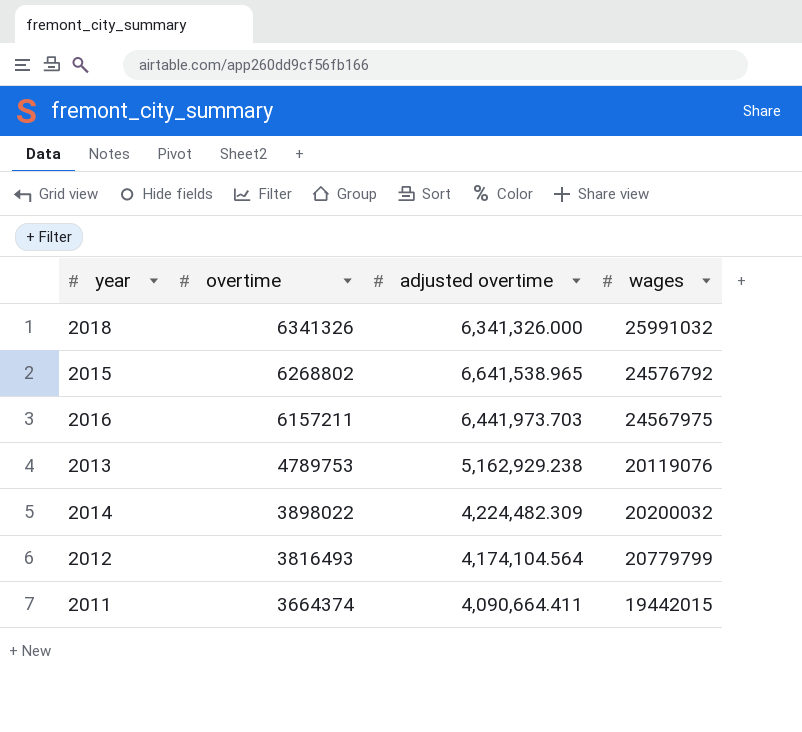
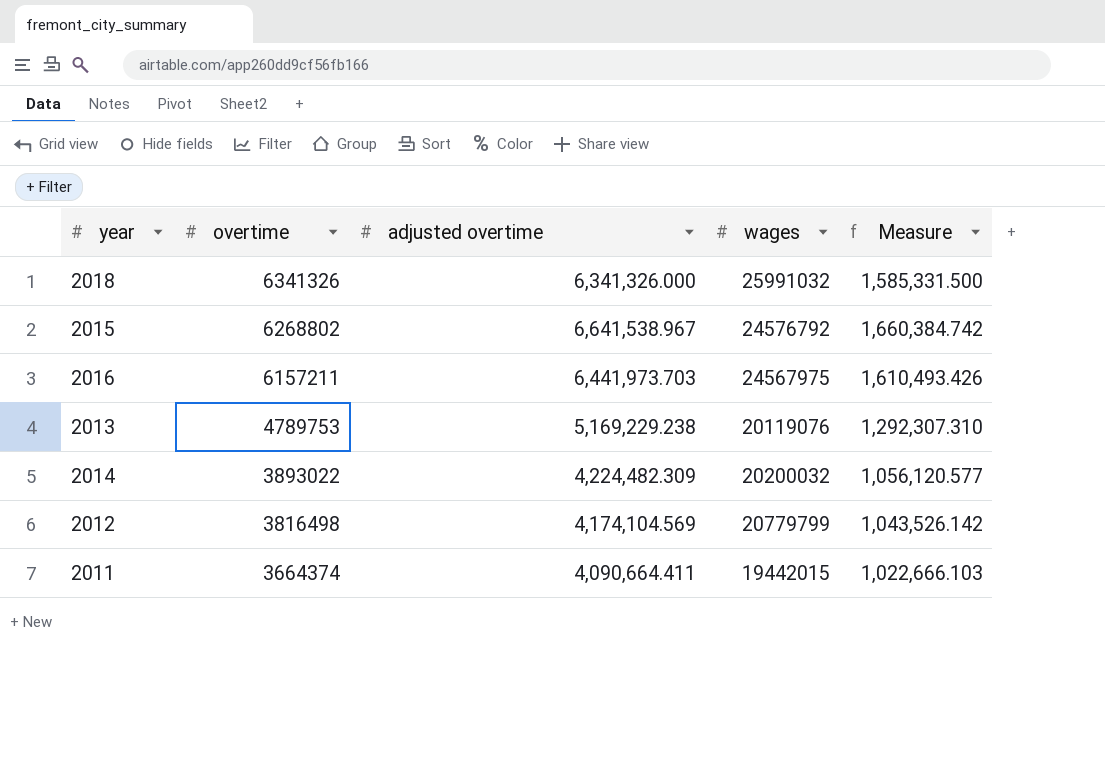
column Measure | formula: none -> [adjusted overtime] * 0.25
2015 | adjusted overtime: 6,641,538.965 -> 6,641,538.967
2013 | adjusted overtime: 5,162,929.238 -> 5,169,229.238
2014 | overtime: 3898022 -> 3893022
2012 | overtime: 3816493 -> 3816498
2012 | adjusted overtime: 4,174,104.564 -> 4,174,104.569

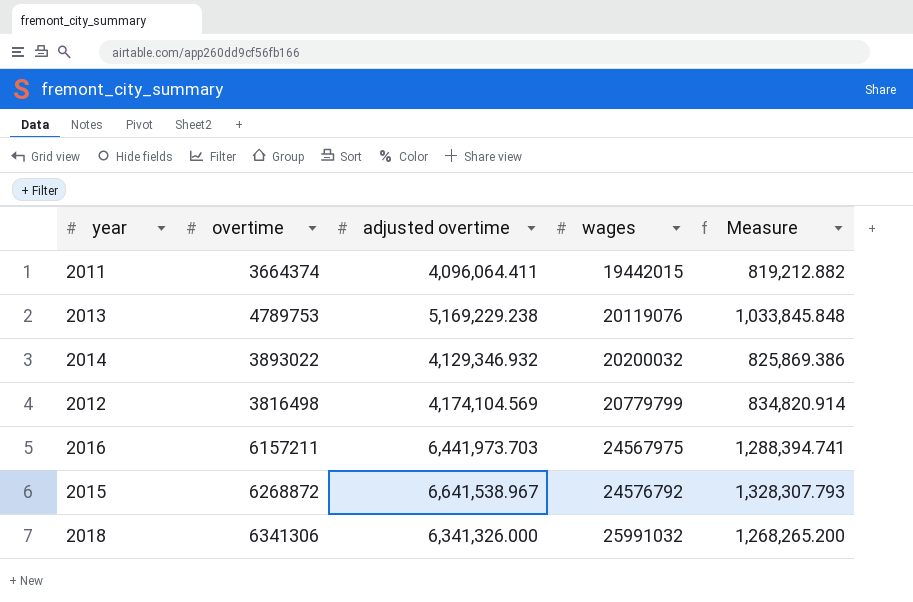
row order: overtime descending -> wages ascending
column Measure | formula: [adjusted overtime] * 0.25 -> [adjusted overtime] * 0.2
2011 | adjusted overtime: 4,090,664.411 -> 4,096,064.411
2014 | adjusted overtime: 4,224,482.309 -> 4,129,346.932
2015 | overtime: 6268802 -> 6268872
2018 | overtime: 6341326 -> 6341306

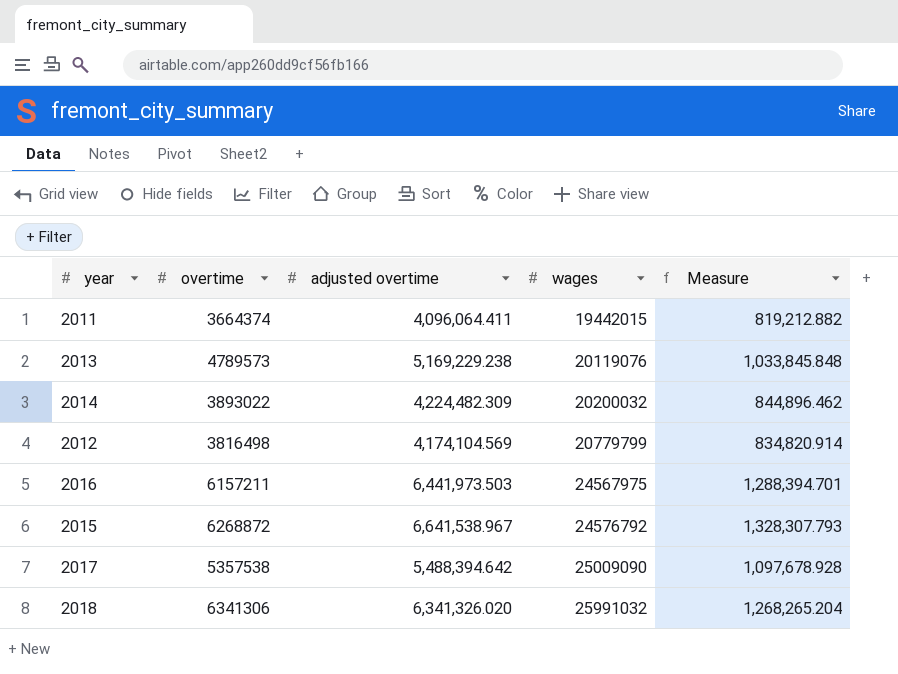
2013 | overtime: 4789753 -> 4789573
2014 | adjusted overtime: 4,129,346.932 -> 4,224,482.309
2014 | Measure: 825,869.386 -> 844,896.462
2016 | adjusted overtime: 6,441,973.703 -> 6,441,973.503
2016 | Measure: 1,288,394.741 -> 1,288,394.701
row 2017: none -> 5357538 | 5,488,394.642 | 25009090 | 1,097,678.928
2018 | adjusted overtime: 6,341,326.000 -> 6,341,326.020
2018 | Measure: 1,268,265.200 -> 1,268,265.204

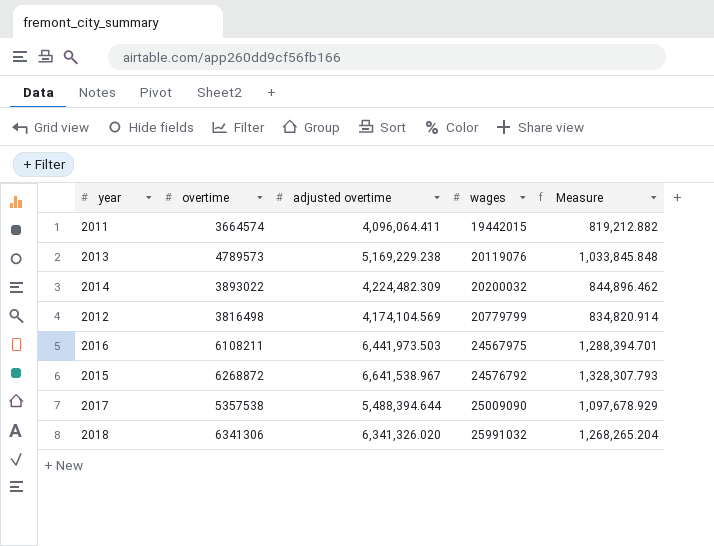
2011 | overtime: 3664374 -> 3664574
2016 | overtime: 6157211 -> 6108211
2017 | adjusted overtime: 5,488,394.642 -> 5,488,394.644
2017 | Measure: 1,097,678.928 -> 1,097,678.929

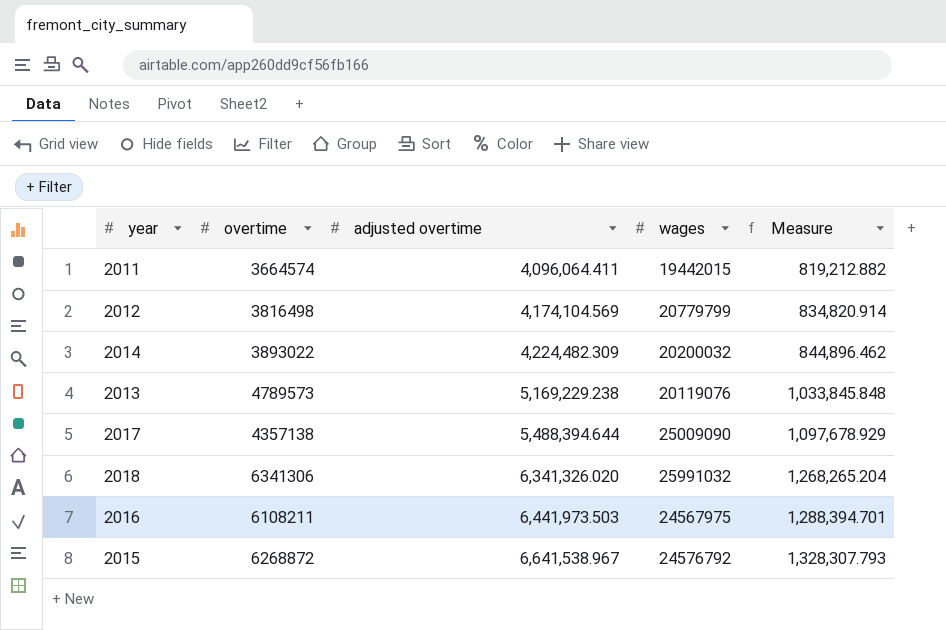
row order: wages ascending -> adjusted overtime ascending
2017 | overtime: 5357538 -> 4357138

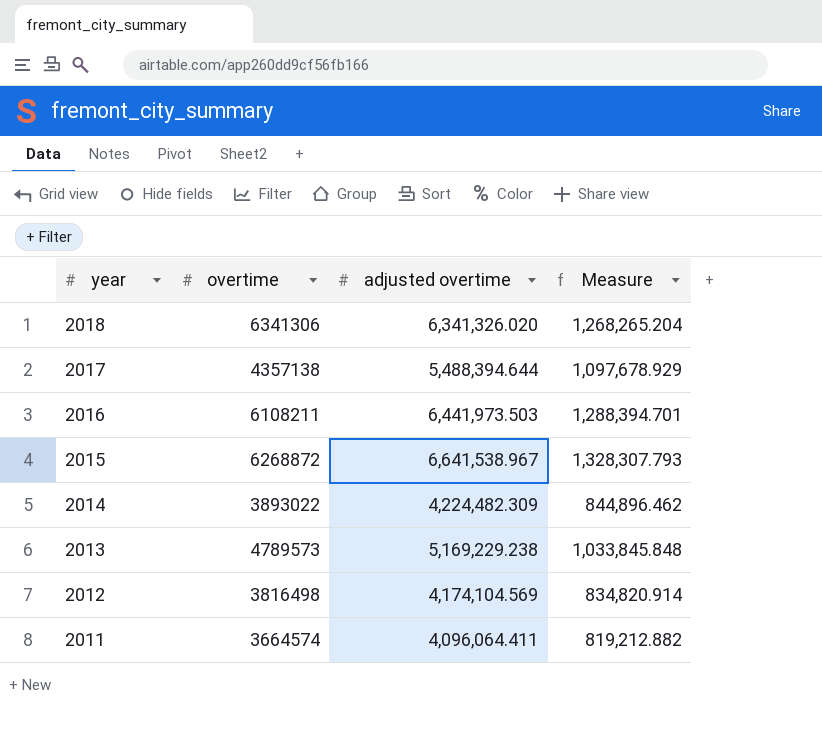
row order: adjusted overtime ascending -> year descending
column wages | position: 4 -> none

